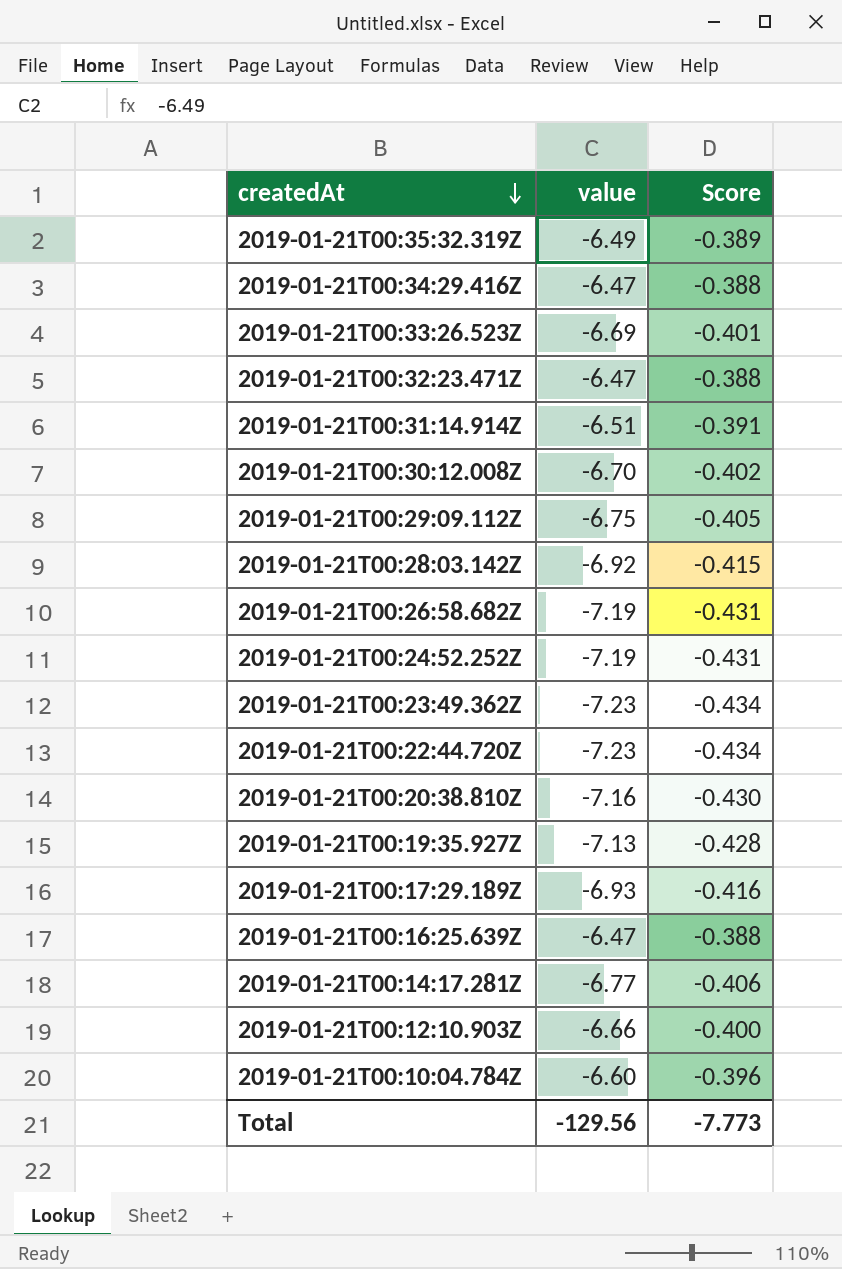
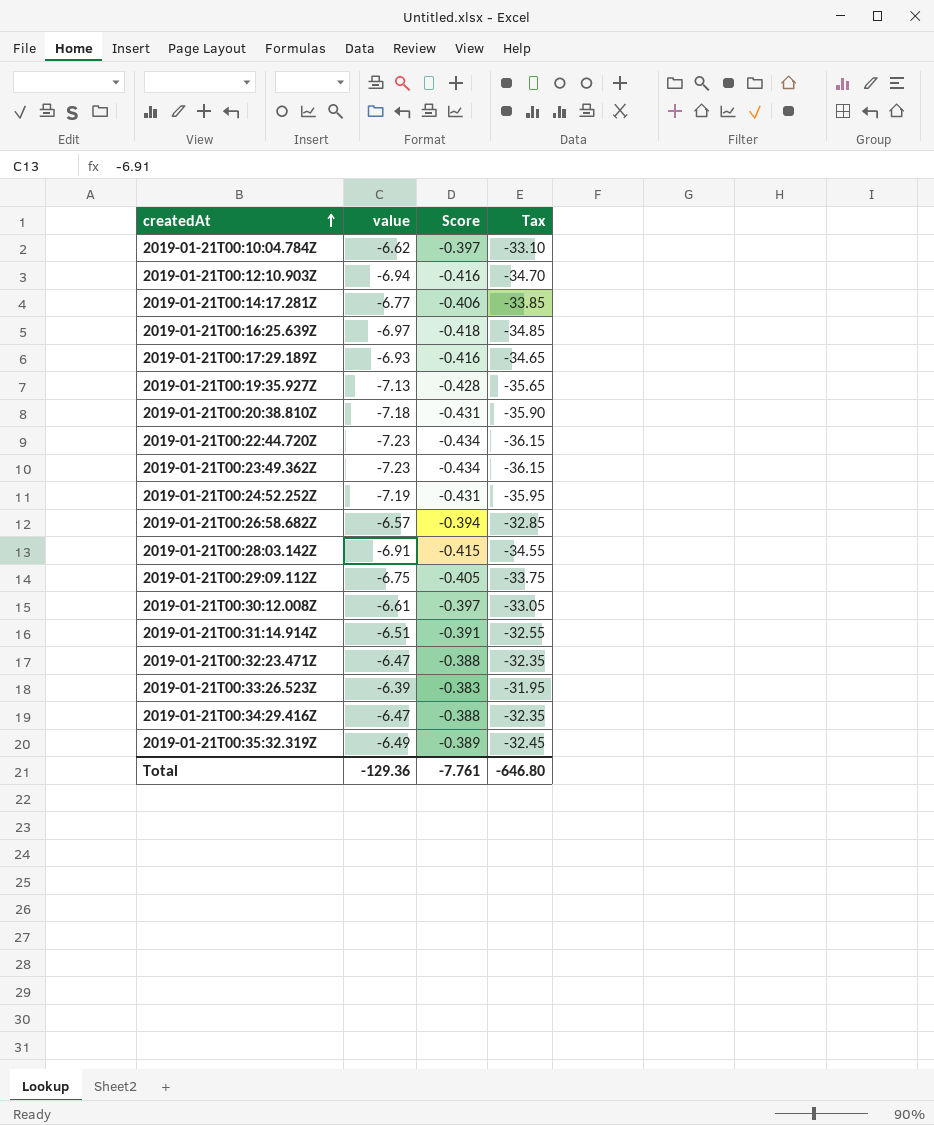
row order: createdAt descending -> createdAt ascending
column Tax | formula: none -> [value] * 5
2019-01-21T00:10:04.784Z | value: -6.60 -> -6.62
2019-01-21T00:10:04.784Z | Score: -0.396 -> -0.397
2019-01-21T00:12:10.903Z | value: -6.66 -> -6.94
2019-01-21T00:12:10.903Z | Score: -0.400 -> -0.416
2019-01-21T00:16:25.639Z | value: -6.47 -> -6.97
2019-01-21T00:16:25.639Z | Score: -0.388 -> -0.418
2019-01-21T00:20:38.810Z | value: -7.16 -> -7.18
2019-01-21T00:20:38.810Z | Score: -0.430 -> -0.431
2019-01-21T00:26:58.682Z | value: -7.19 -> -6.57
2019-01-21T00:26:58.682Z | Score: -0.431 -> -0.394
2019-01-21T00:28:03.142Z | value: -6.92 -> -6.91
2019-01-21T00:30:12.008Z | value: -6.70 -> -6.61
2019-01-21T00:30:12.008Z | Score: -0.402 -> -0.397
2019-01-21T00:33:26.523Z | value: -6.69 -> -6.39
2019-01-21T00:33:26.523Z | Score: -0.401 -> -0.383
Total | value: -129.56 -> -129.36
Total | Score: -7.773 -> -7.761

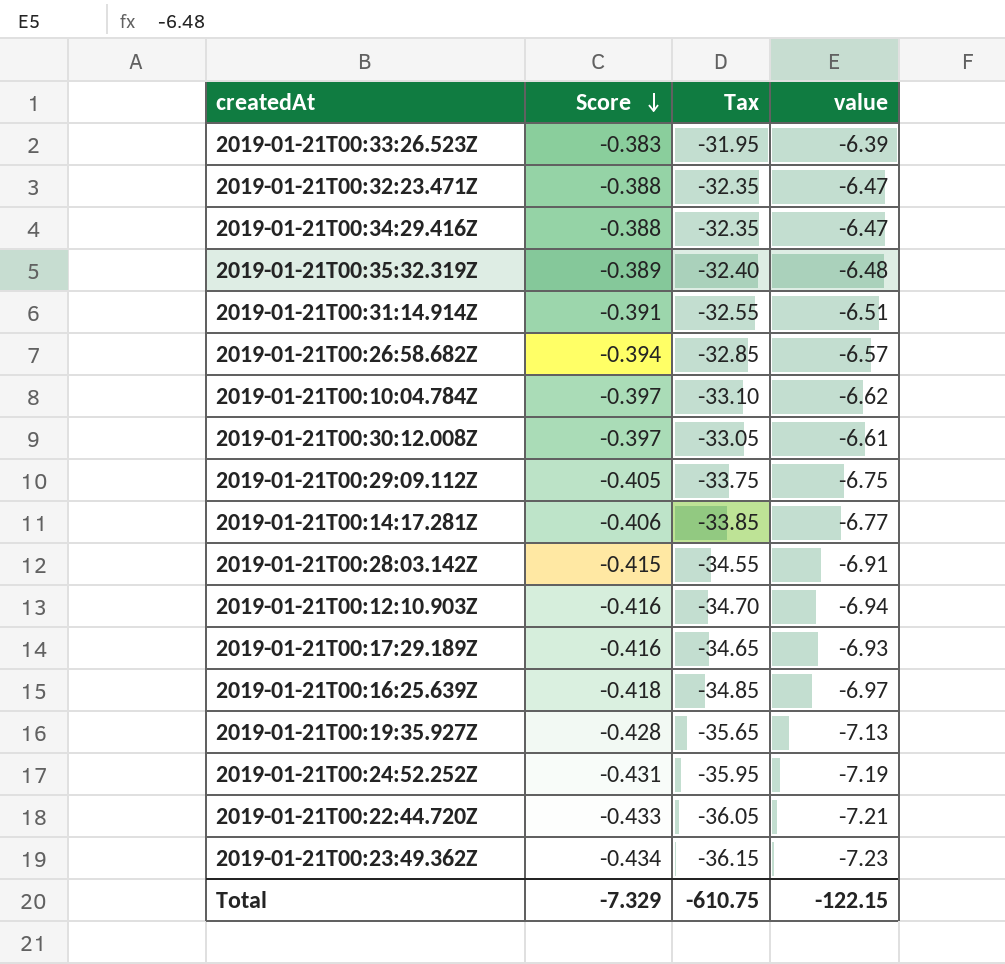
row order: createdAt ascending -> Score descending
column value | position: 2 -> 4
row 2019-01-21T00:20:38.810Z: -7.18 | -0.431 | -35.90 -> none
2019-01-21T00:35:32.319Z | Tax: -32.45 -> -32.40
2019-01-21T00:35:32.319Z | value: -6.49 -> -6.48
2019-01-21T00:22:44.720Z | Score: -0.434 -> -0.433
2019-01-21T00:22:44.720Z | Tax: -36.15 -> -36.05
2019-01-21T00:22:44.720Z | value: -7.23 -> -7.21
Total | Score: -7.761 -> -7.329
Total | Tax: -646.80 -> -610.75
Total | value: -129.36 -> -122.15

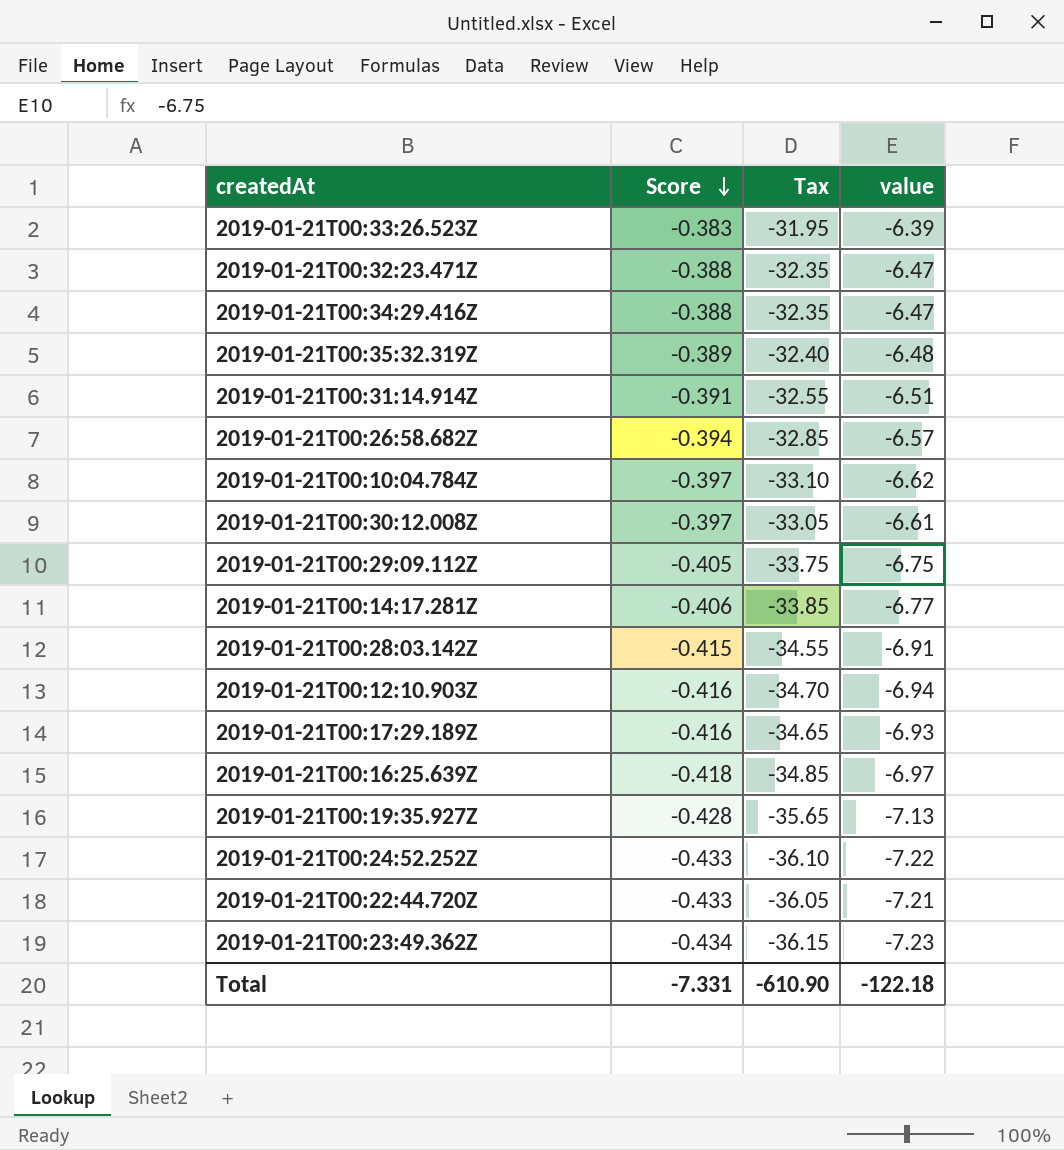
2019-01-21T00:24:52.252Z | Score: -0.431 -> -0.433
2019-01-21T00:24:52.252Z | Tax: -35.95 -> -36.10
2019-01-21T00:24:52.252Z | value: -7.19 -> -7.22
Total | Score: -7.329 -> -7.331
Total | Tax: -610.75 -> -610.90
Total | value: -122.15 -> -122.18

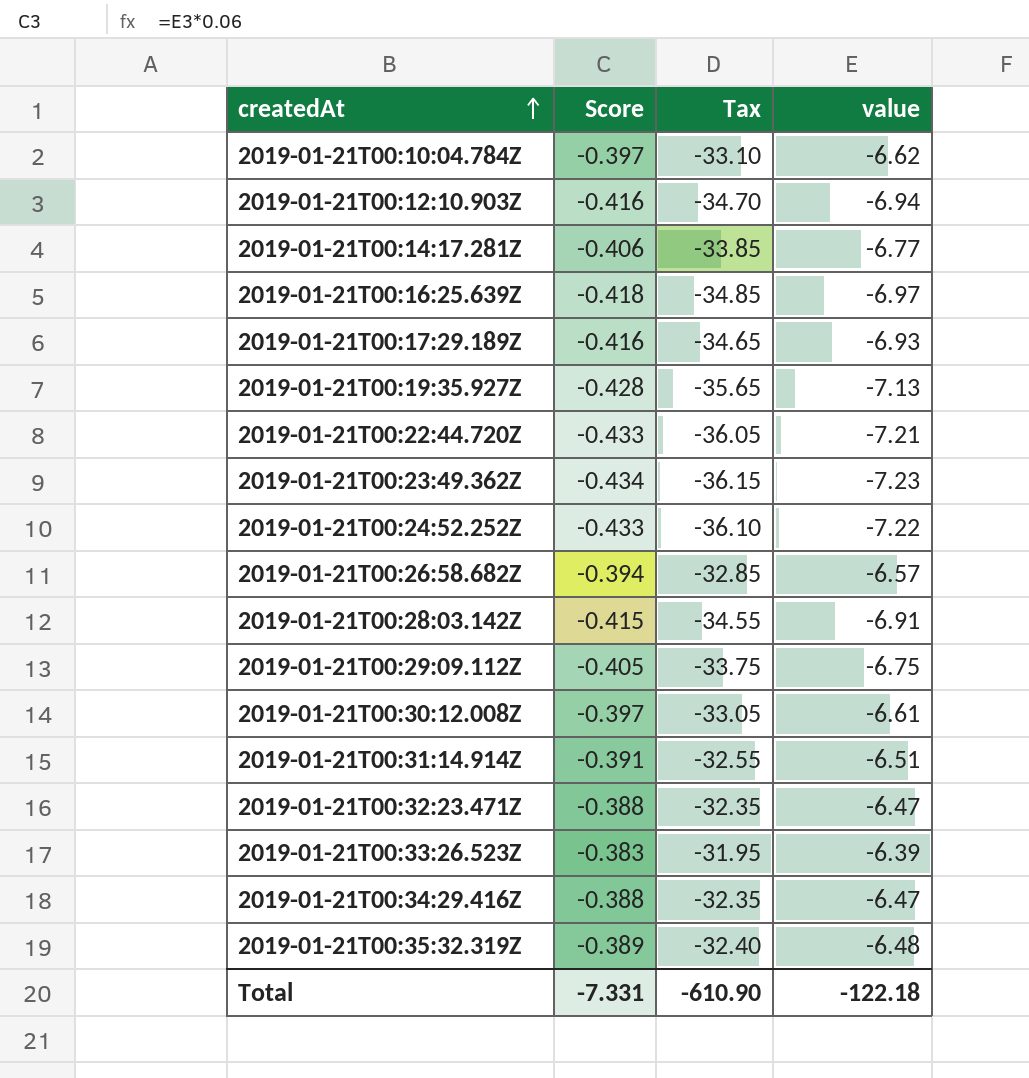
row order: Score descending -> createdAt ascending

